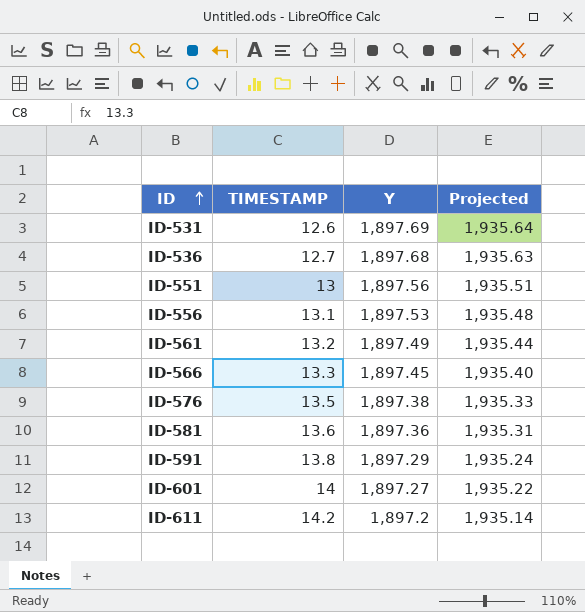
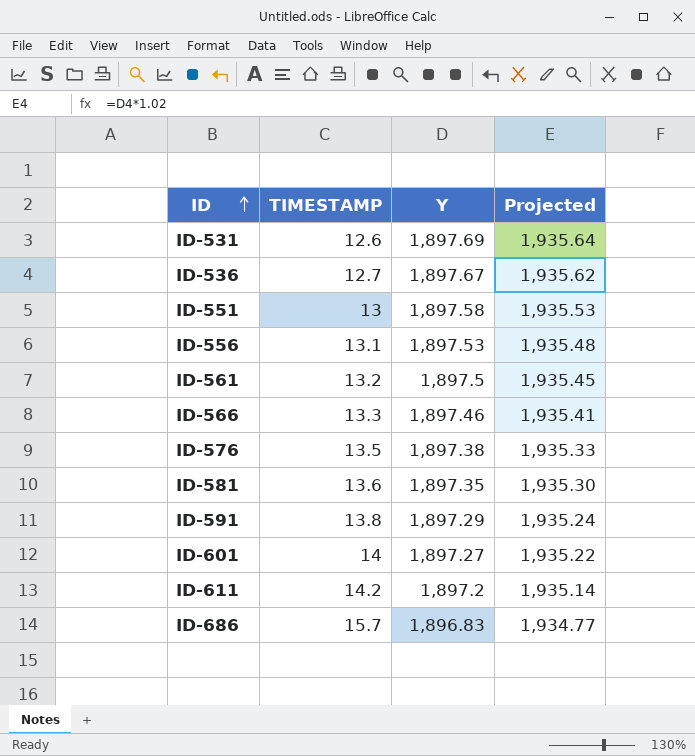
ID-536 | Y: 1,897.68 -> 1,897.67
ID-536 | Projected: 1,935.63 -> 1,935.62
ID-551 | Y: 1,897.56 -> 1,897.58
ID-551 | Projected: 1,935.51 -> 1,935.53
ID-561 | Y: 1,897.49 -> 1,897.5
ID-561 | Projected: 1,935.44 -> 1,935.45
ID-566 | Y: 1,897.45 -> 1,897.46
ID-566 | Projected: 1,935.40 -> 1,935.41
ID-581 | Y: 1,897.36 -> 1,897.35
ID-581 | Projected: 1,935.31 -> 1,935.30
row ID-686: none -> 15.7 | 1,896.83 | 1,934.77

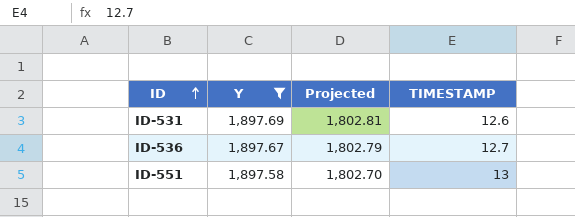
filter: none -> Y >= 1,897.58
column Projected | formula: [Y] * 1.02 -> [Y] * 0.95
column TIMESTAMP | position: 2 -> 4

